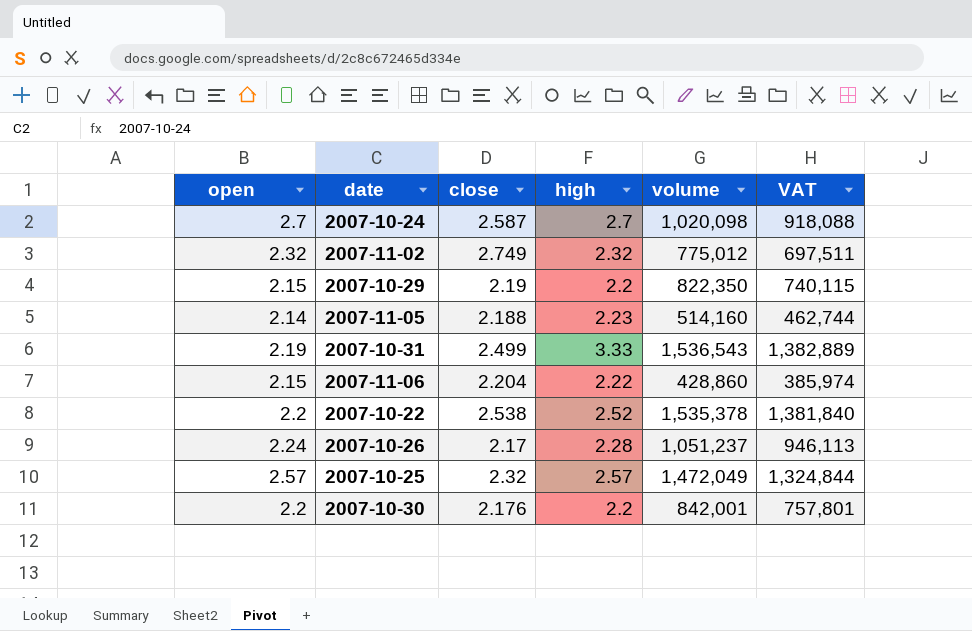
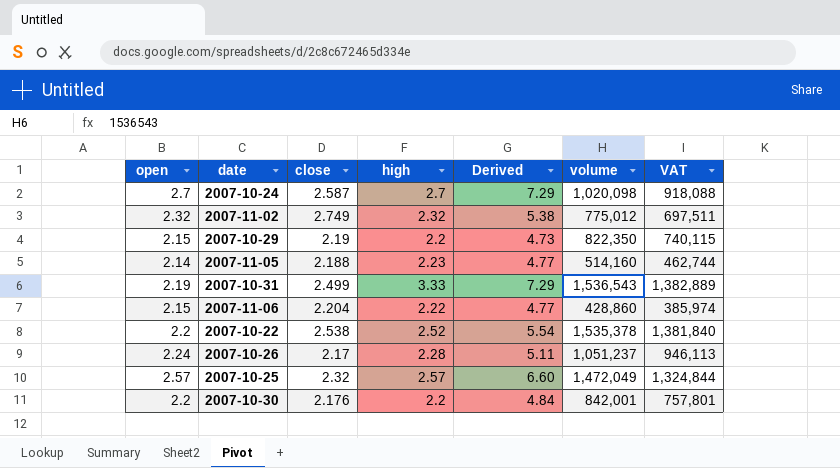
column Derived | formula: none -> [open] * [high]

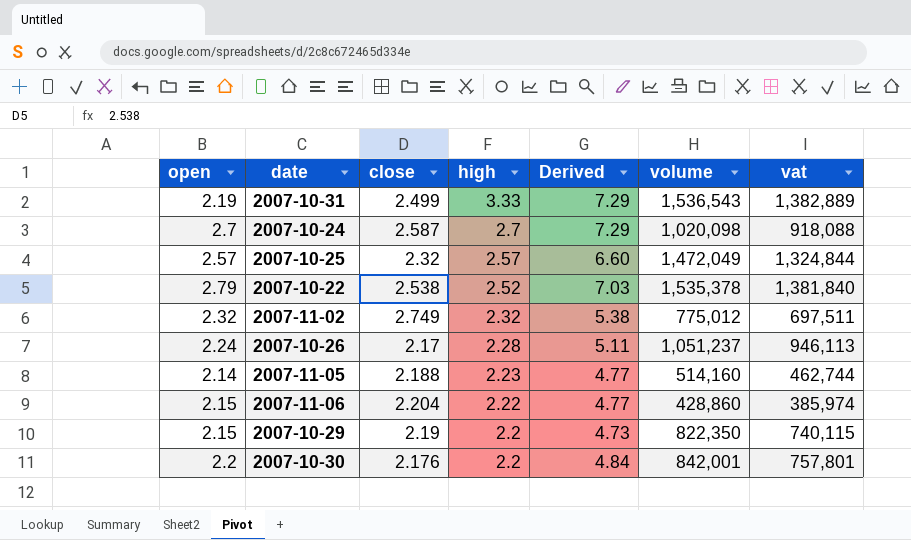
row order: none -> high descending
column name: VAT -> vat
2007-10-22 | open: 2.2 -> 2.79
2007-10-22 | Derived: 5.54 -> 7.03

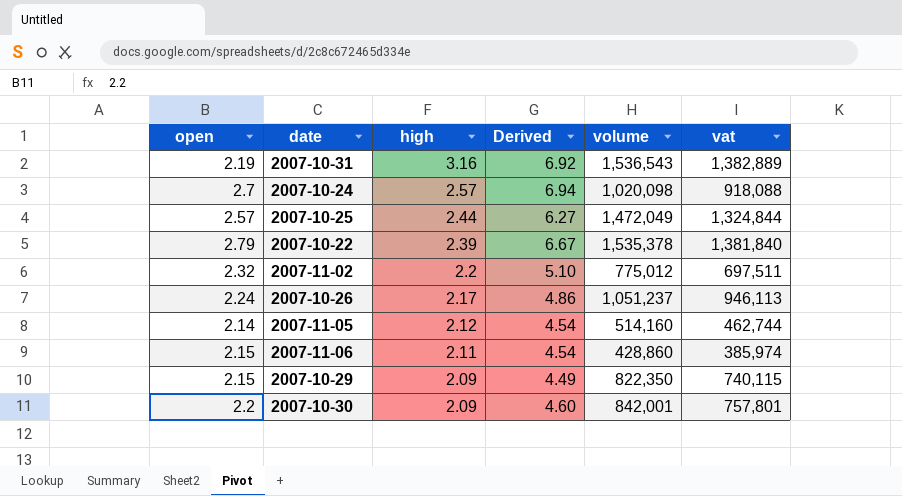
column close | position: 3 -> none
2007-10-31 | high: 3.33 -> 3.16
2007-10-31 | Derived: 7.29 -> 6.92
2007-10-24 | high: 2.7 -> 2.57
2007-10-24 | Derived: 7.29 -> 6.94
2007-10-25 | high: 2.57 -> 2.44
2007-10-25 | Derived: 6.60 -> 6.27
2007-10-22 | high: 2.52 -> 2.39
2007-10-22 | Derived: 7.03 -> 6.67
2007-11-02 | high: 2.32 -> 2.2
2007-11-02 | Derived: 5.38 -> 5.10
2007-10-26 | high: 2.28 -> 2.17
2007-10-26 | Derived: 5.11 -> 4.86
2007-11-05 | high: 2.23 -> 2.12
2007-11-05 | Derived: 4.77 -> 4.54
2007-11-06 | high: 2.22 -> 2.11
2007-11-06 | Derived: 4.77 -> 4.54
2007-10-29 | high: 2.2 -> 2.09
2007-10-29 | Derived: 4.73 -> 4.49
2007-10-30 | high: 2.2 -> 2.09
2007-10-30 | Derived: 4.84 -> 4.60

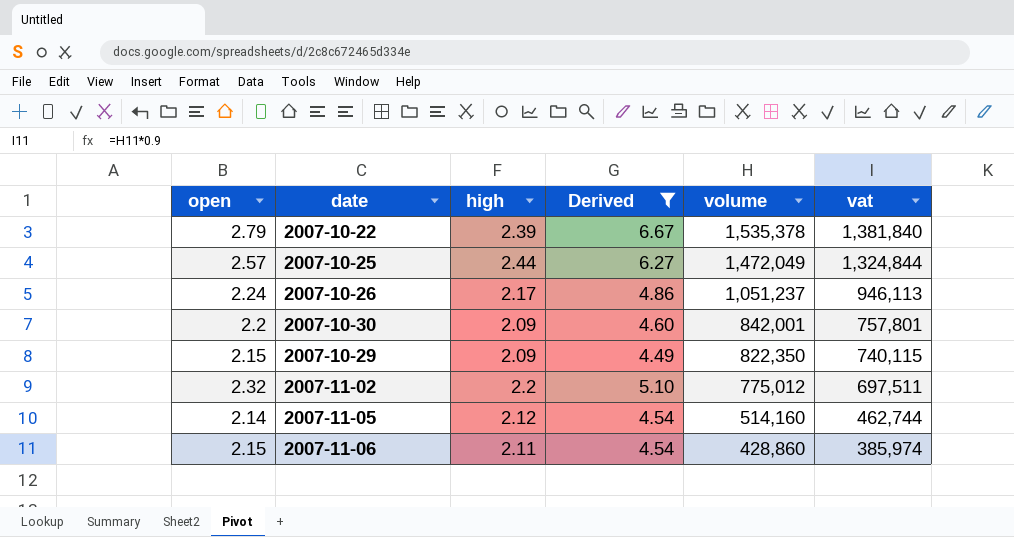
filter: none -> Derived <= 6.67
row order: high descending -> volume descending

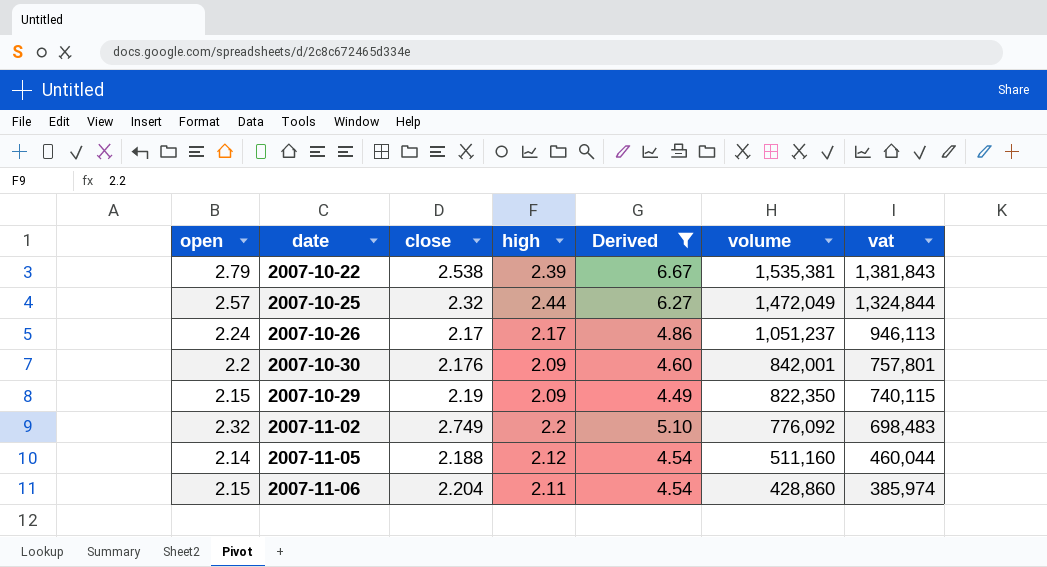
column close | position: none -> 3
2007-10-22 | volume: 1,535,378 -> 1,535,381
2007-10-22 | vat: 1,381,840 -> 1,381,843
2007-11-02 | volume: 775,012 -> 776,092
2007-11-02 | vat: 697,511 -> 698,483
2007-11-05 | volume: 514,160 -> 511,160
2007-11-05 | vat: 462,744 -> 460,044

